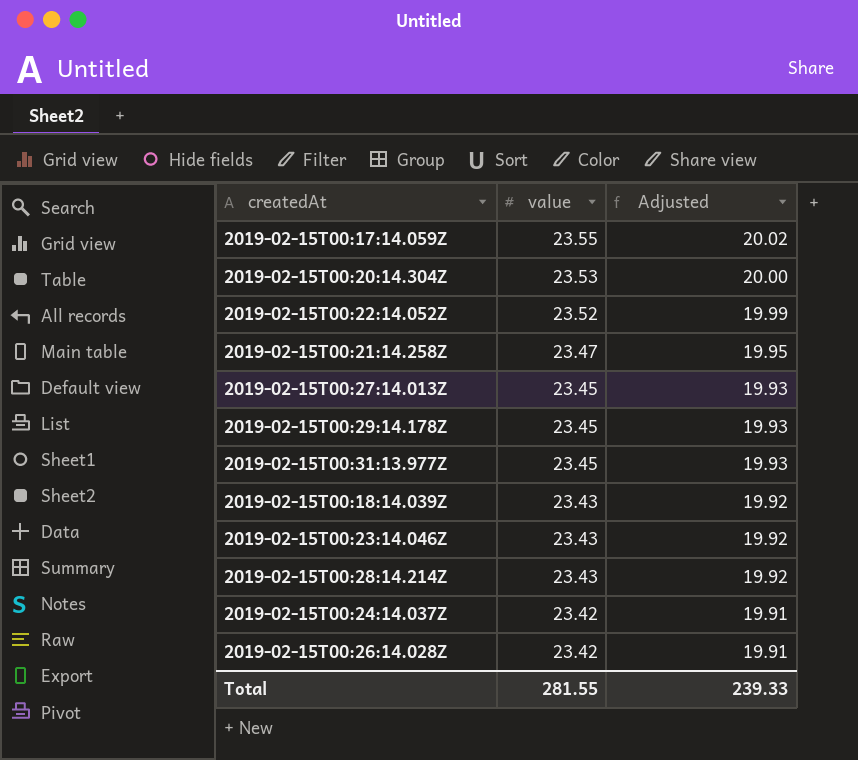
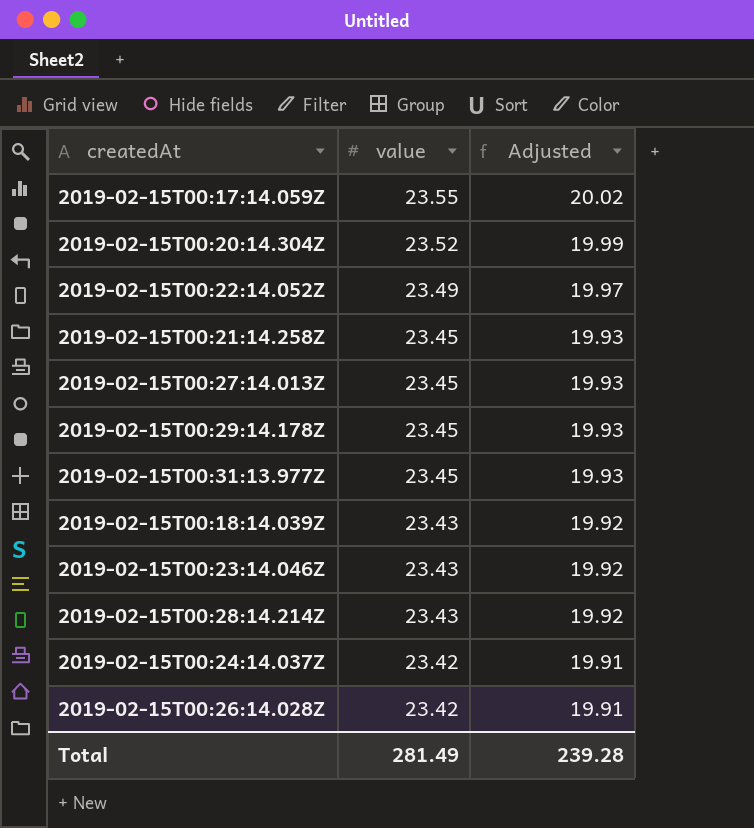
2019-02-15T00:20:14.304Z | value: 23.53 -> 23.52
2019-02-15T00:20:14.304Z | Adjusted: 20.00 -> 19.99
2019-02-15T00:22:14.052Z | value: 23.52 -> 23.49
2019-02-15T00:22:14.052Z | Adjusted: 19.99 -> 19.97
2019-02-15T00:21:14.258Z | value: 23.47 -> 23.45
2019-02-15T00:21:14.258Z | Adjusted: 19.95 -> 19.93
Total | value: 281.55 -> 281.49
Total | Adjusted: 239.33 -> 239.28

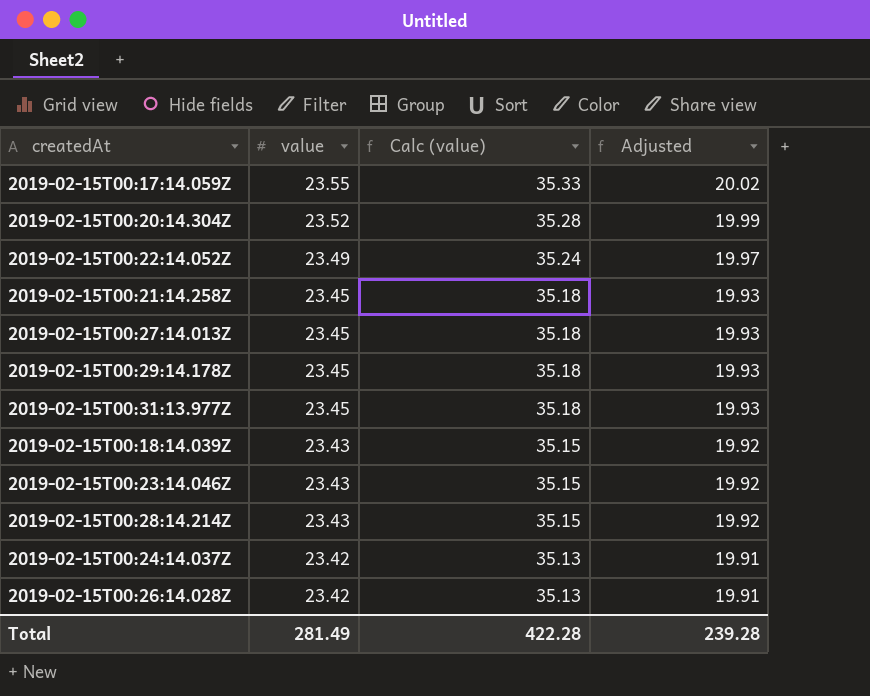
column Calc (value) | formula: none -> [value] * 1.5

